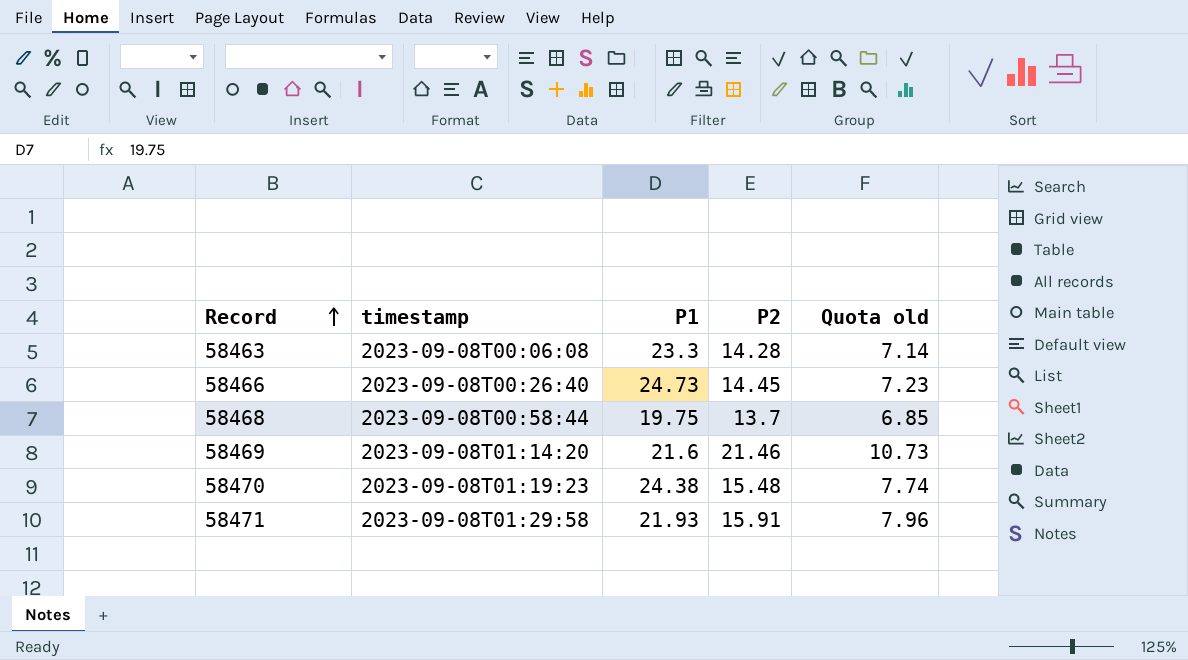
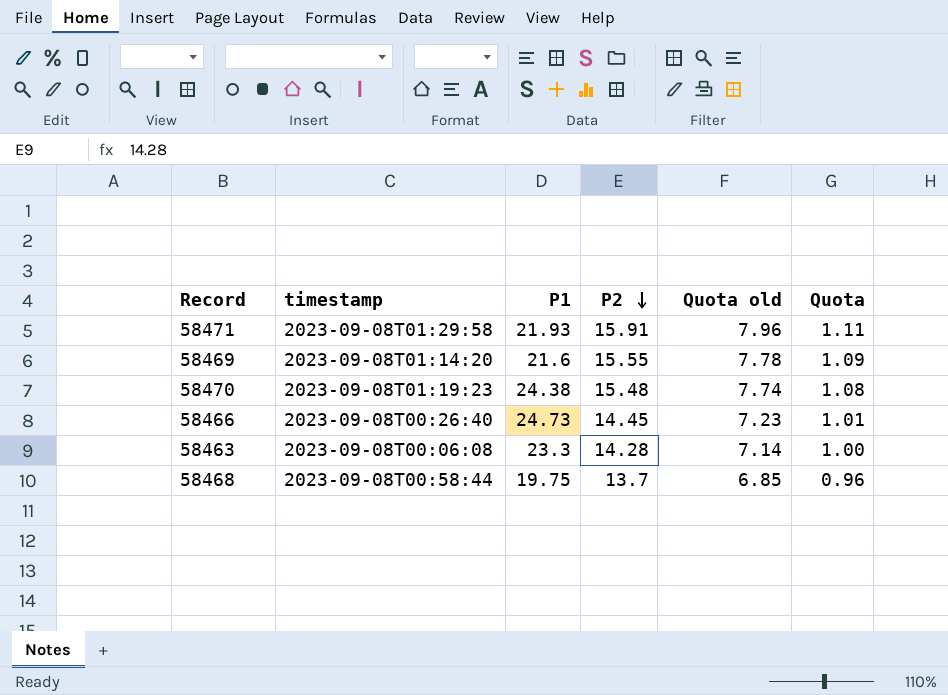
row order: Record ascending -> P2 descending
column Quota | formula: none -> [P2] * 0.07
58469 | P2: 21.46 -> 15.55
58469 | Quota old: 10.73 -> 7.78

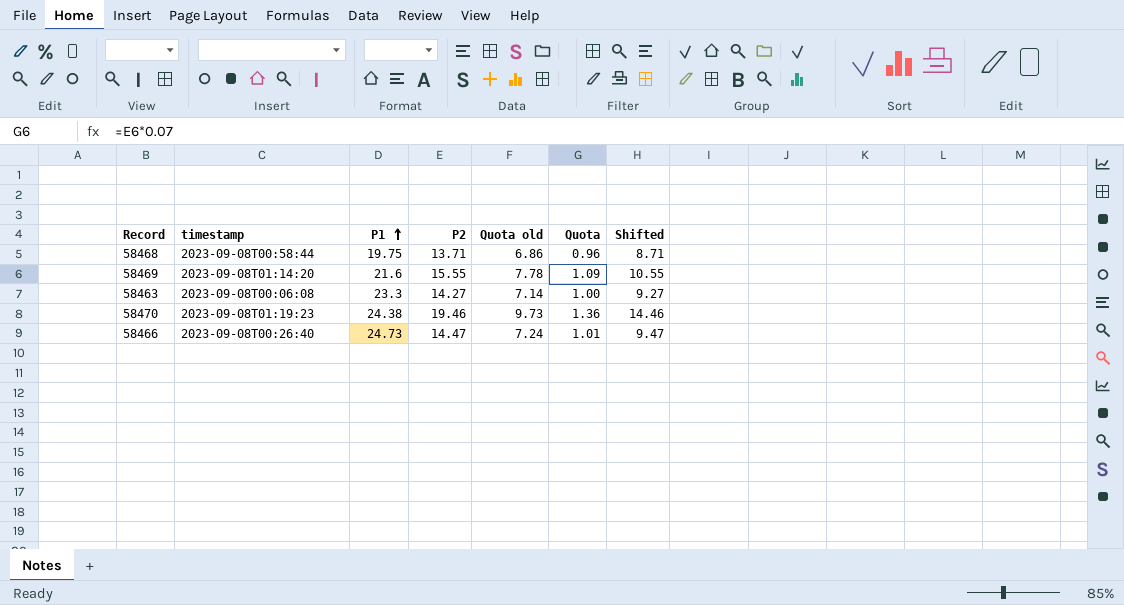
row order: P2 descending -> P1 ascending
column Shifted | formula: none -> [P2] - 5
row 58471: 2023-09-08T01:29:58 | 21.93 | 15.91 | 7.96 | 1.11 -> none
58468 | P2: 13.7 -> 13.71
58468 | Quota old: 6.85 -> 6.86
58463 | P2: 14.28 -> 14.27
58470 | P2: 15.48 -> 19.46
58470 | Quota old: 7.74 -> 9.73
58470 | Quota: 1.08 -> 1.36
58466 | P2: 14.45 -> 14.47
58466 | Quota old: 7.23 -> 7.24

